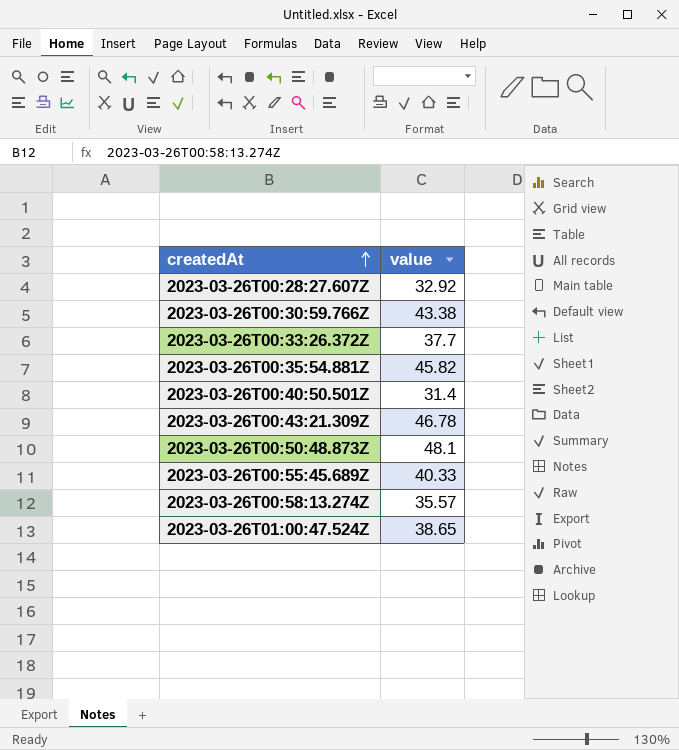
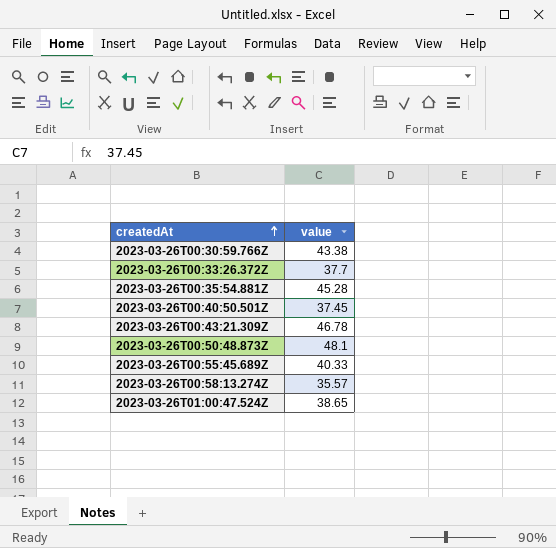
row 2023-03-26T00:28:27.607Z: 32.92 -> none
2023-03-26T00:35:54.881Z | value: 45.82 -> 45.28
2023-03-26T00:40:50.501Z | value: 31.4 -> 37.45

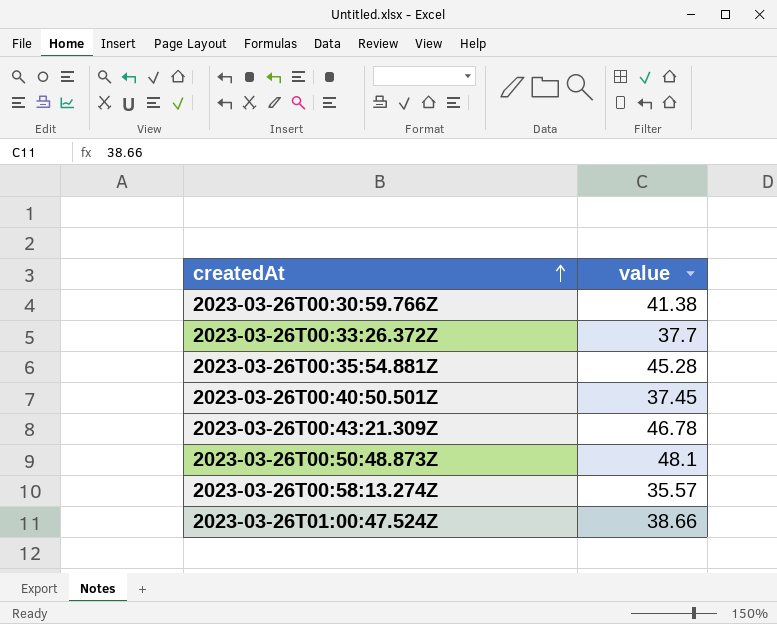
row 2023-03-26T00:55:45.689Z: 40.33 -> none
2023-03-26T00:30:59.766Z | value: 43.38 -> 41.38
2023-03-26T01:00:47.524Z | value: 38.65 -> 38.66

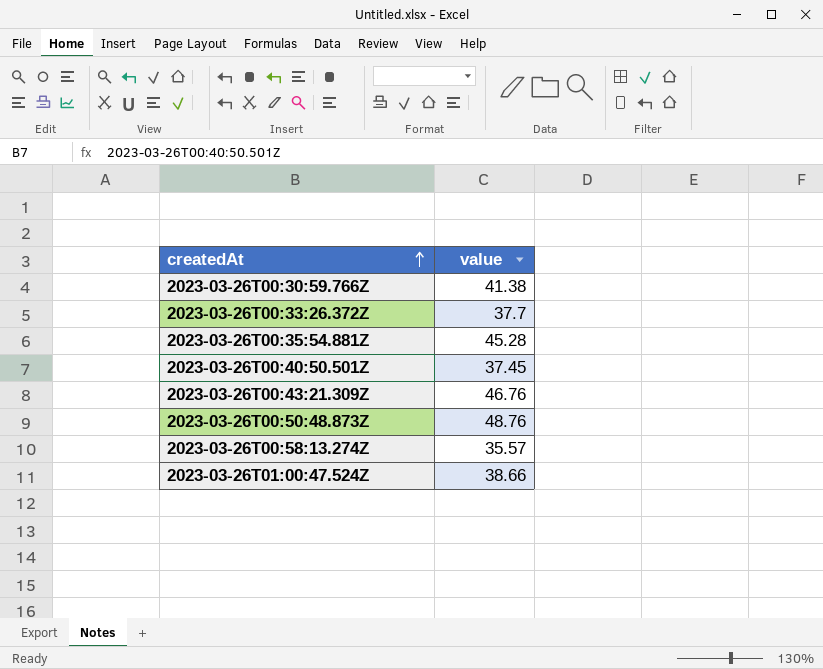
2023-03-26T00:43:21.309Z | value: 46.78 -> 46.76
2023-03-26T00:50:48.873Z | value: 48.1 -> 48.76

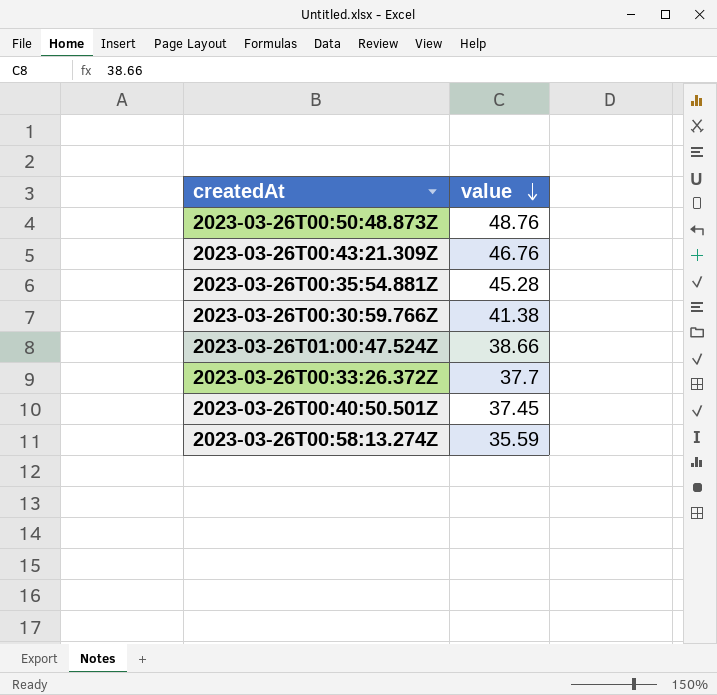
row order: createdAt ascending -> value descending
2023-03-26T00:58:13.274Z | value: 35.57 -> 35.59

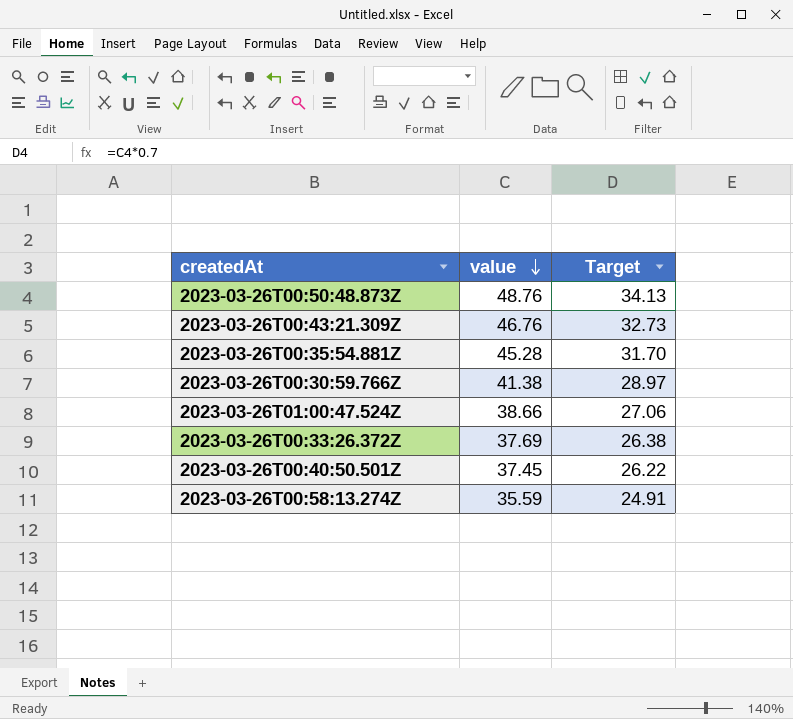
column Target | formula: none -> [value] * 0.7
2023-03-26T00:33:26.372Z | value: 37.7 -> 37.69

